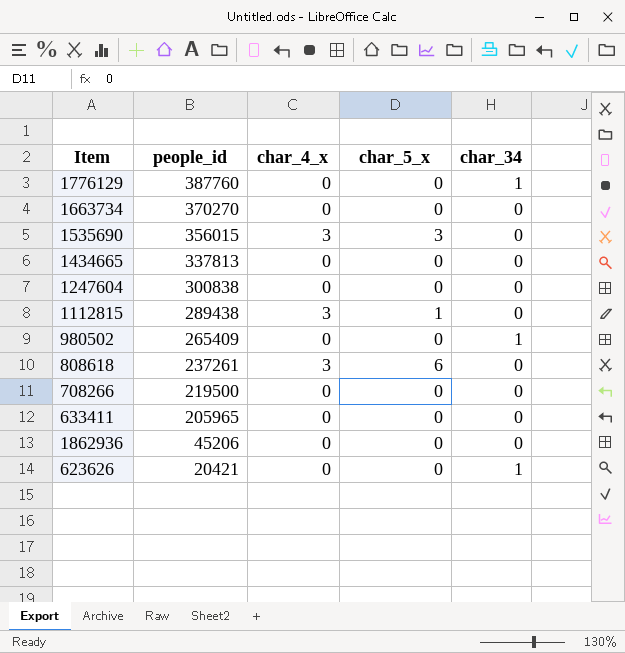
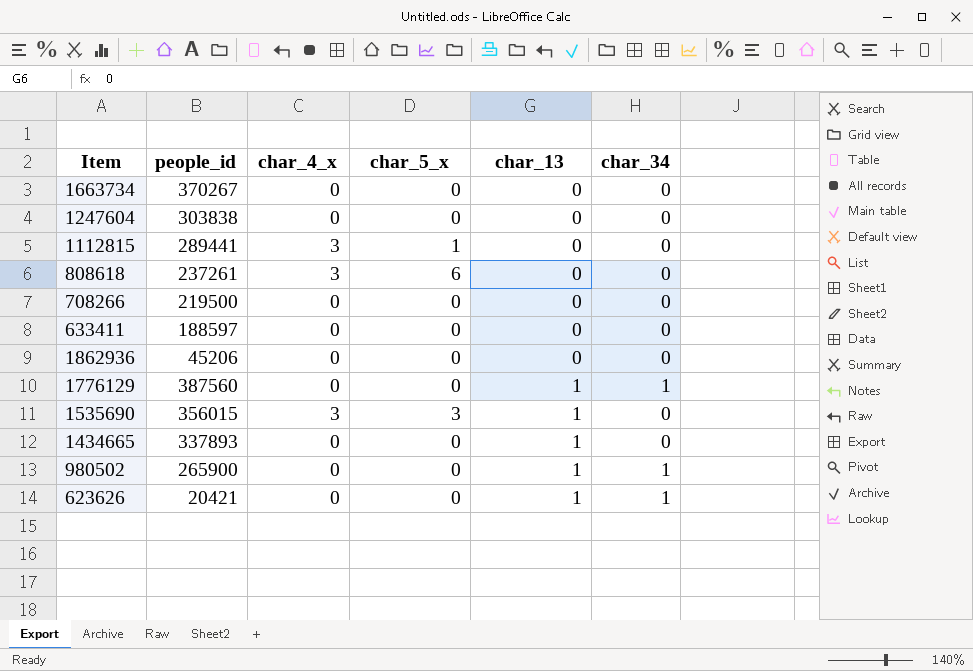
row order: people_id descending -> char_13 ascending
column char_13 | position: none -> 5
1663734 | people_id: 370270 -> 370267
1247604 | people_id: 300838 -> 303838
1112815 | people_id: 289438 -> 289441
633411 | people_id: 205965 -> 188597
1776129 | people_id: 387760 -> 387560
1434665 | people_id: 337813 -> 337893
980502 | people_id: 265409 -> 265900

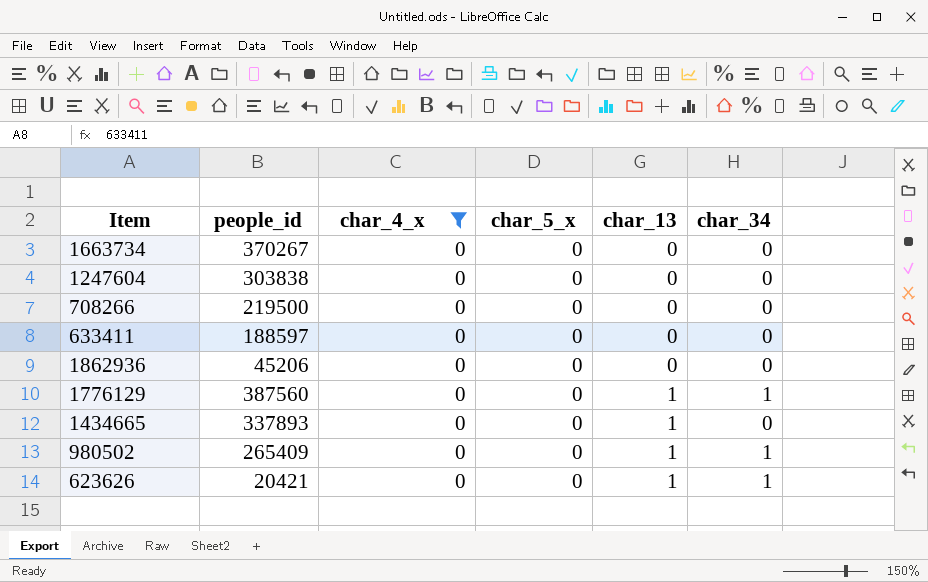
filter: none -> char_4_x = 0
980502 | people_id: 265900 -> 265409

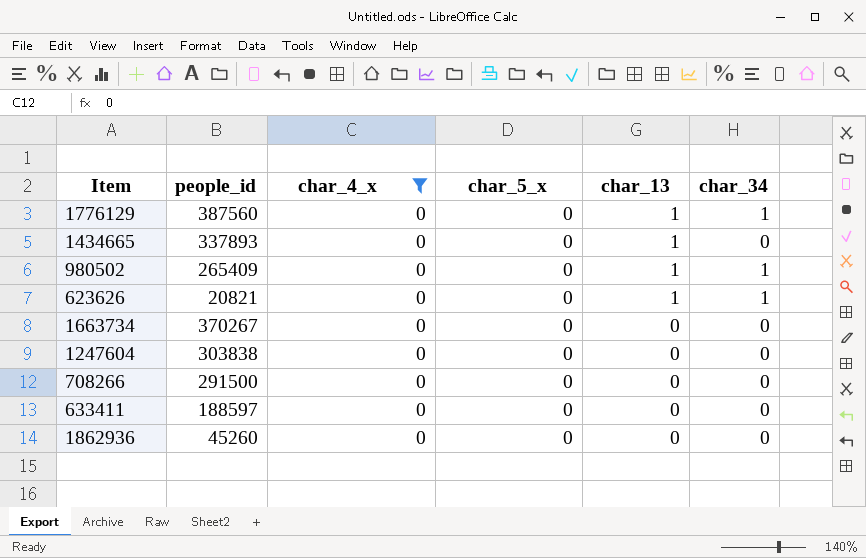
row order: char_13 ascending -> char_13 descending
623626 | people_id: 20421 -> 20821
708266 | people_id: 219500 -> 291500
1862936 | people_id: 45206 -> 45260

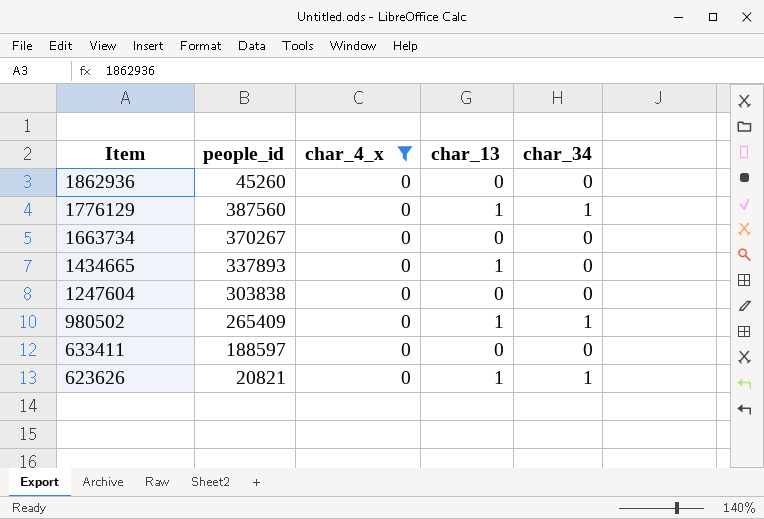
row order: char_13 descending -> Item descending
column char_5_x | position: 4 -> none
row 708266: 291500 | 0 | 0 | 0 | 0 -> none

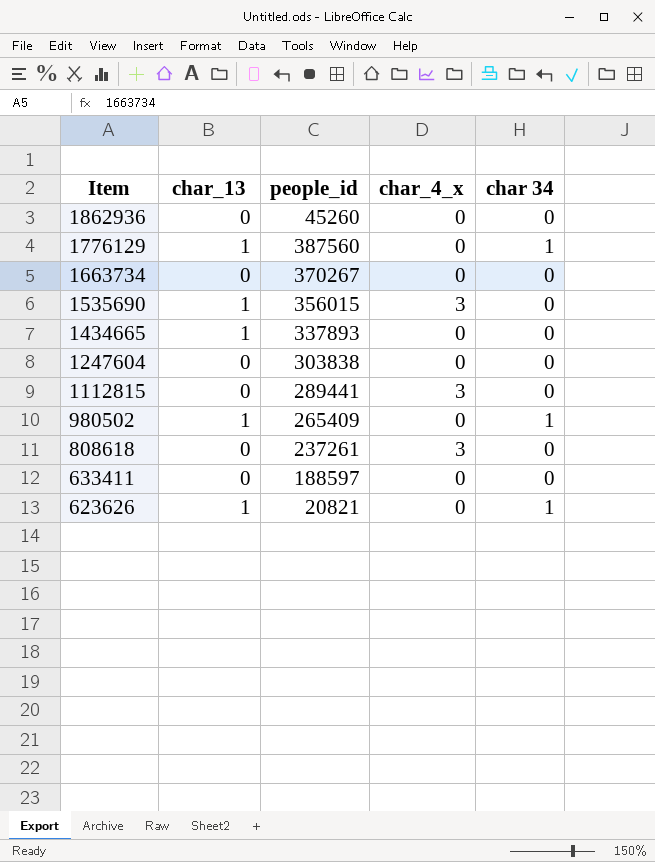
filter: char_4_x = 0 -> none
column char_13 | position: 4 -> 2
column name: char_34 -> char 34

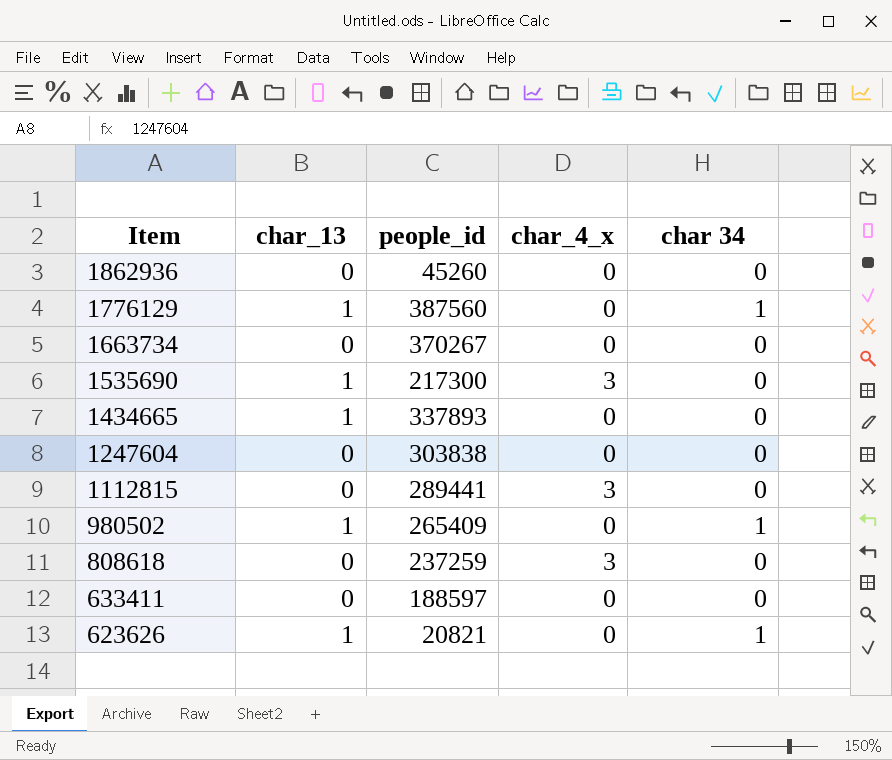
1535690 | people_id: 356015 -> 217300
808618 | people_id: 237261 -> 237259

